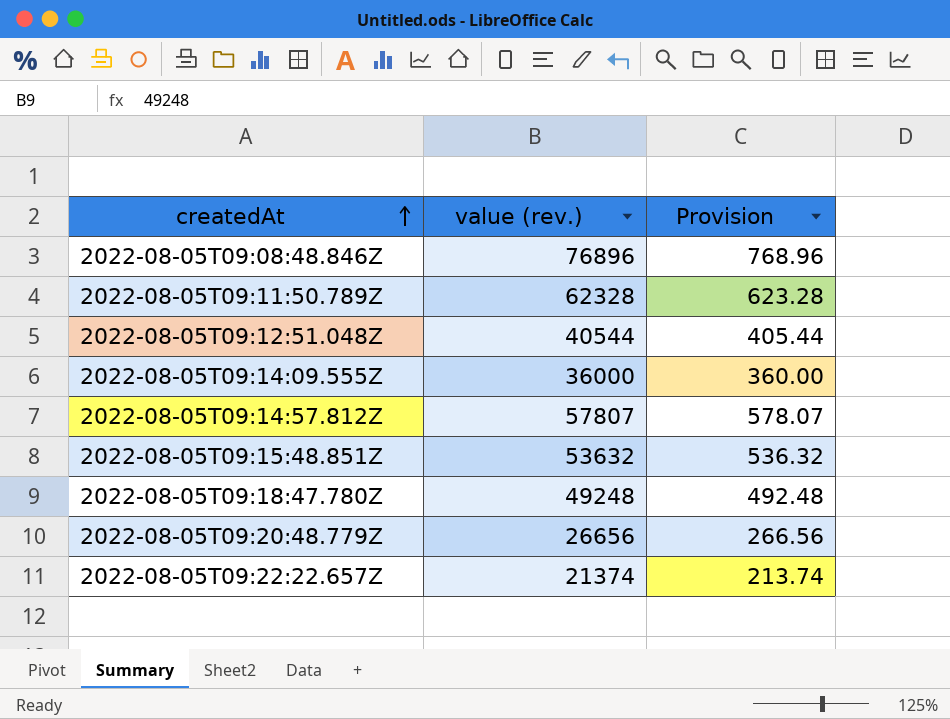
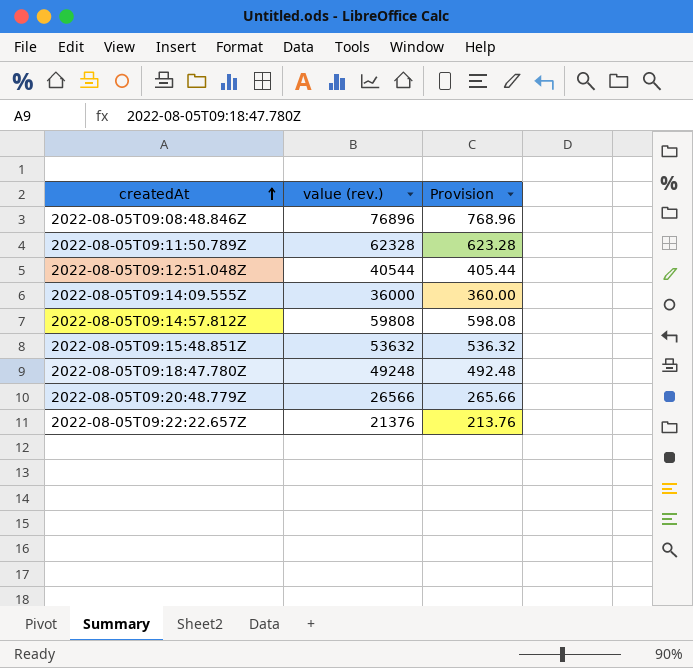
2022-08-05T09:14:57.812Z | value (rev.): 57807 -> 59808
2022-08-05T09:14:57.812Z | Provision: 578.07 -> 598.08
2022-08-05T09:20:48.779Z | value (rev.): 26656 -> 26566
2022-08-05T09:20:48.779Z | Provision: 266.56 -> 265.66
2022-08-05T09:22:22.657Z | value (rev.): 21374 -> 21376
2022-08-05T09:22:22.657Z | Provision: 213.74 -> 213.76

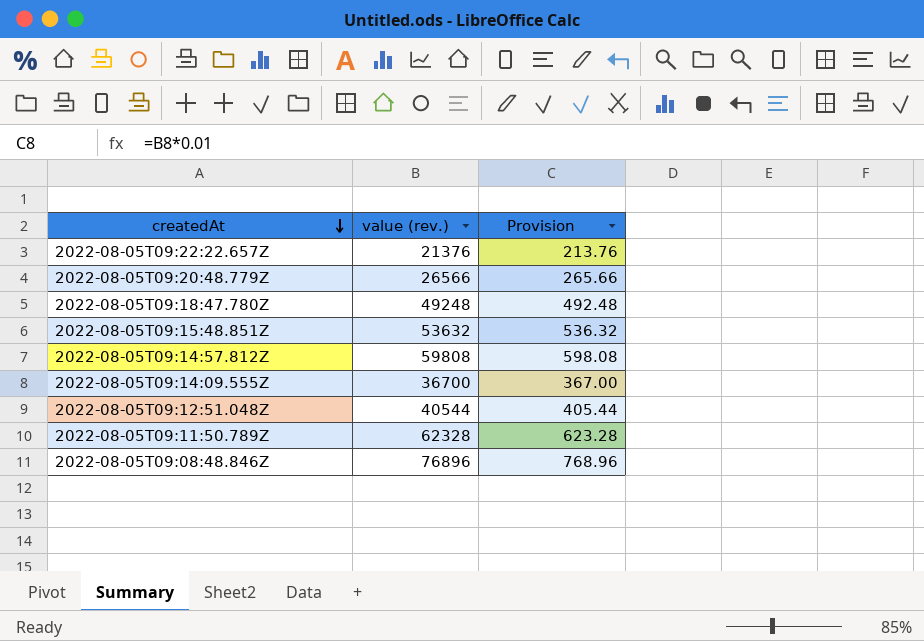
row order: createdAt ascending -> createdAt descending
2022-08-05T09:14:09.555Z | value (rev.): 36000 -> 36700
2022-08-05T09:14:09.555Z | Provision: 360.00 -> 367.00

